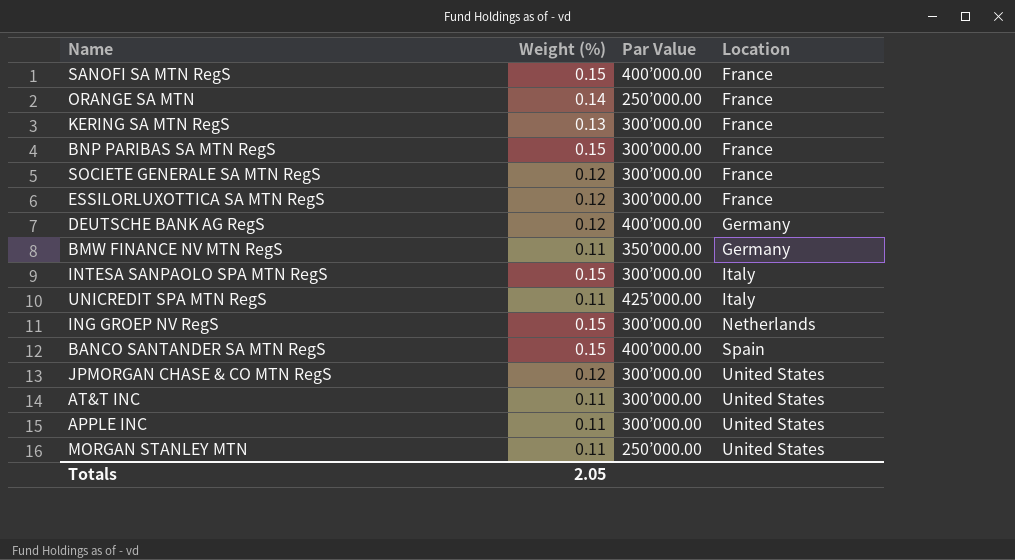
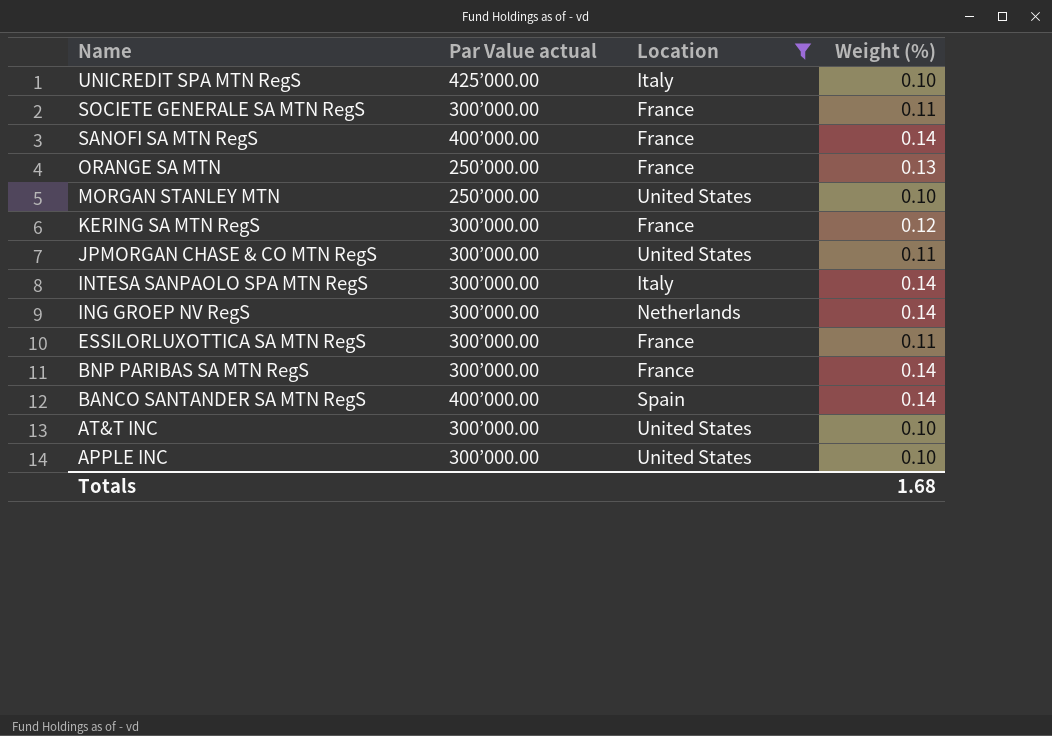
filter: none -> Location != Germany
row order: Location ascending -> Name descending
column name: Par Value -> Par Value actual
column Weight (%) | position: 2 -> 4
UNICREDIT SPA MTN RegS | Weight (%): 0.11 -> 0.10
SOCIETE GENERALE SA MTN RegS | Weight (%): 0.12 -> 0.11
SANOFI SA MTN RegS | Weight (%): 0.15 -> 0.14
ORANGE SA MTN | Weight (%): 0.14 -> 0.13
MORGAN STANLEY MTN | Weight (%): 0.11 -> 0.10
KERING SA MTN RegS | Weight (%): 0.13 -> 0.12
JPMORGAN CHASE & CO MTN RegS | Weight (%): 0.12 -> 0.11
INTESA SANPAOLO SPA MTN RegS | Weight (%): 0.15 -> 0.14
ING GROEP NV RegS | Weight (%): 0.15 -> 0.14
ESSILORLUXOTTICA SA MTN RegS | Weight (%): 0.12 -> 0.11
BNP PARIBAS SA MTN RegS | Weight (%): 0.15 -> 0.14
BANCO SANTANDER SA MTN RegS | Weight (%): 0.15 -> 0.14
AT&T INC | Weight (%): 0.11 -> 0.10
APPLE INC | Weight (%): 0.11 -> 0.10
Totals | Weight (%): 2.05 -> 1.68

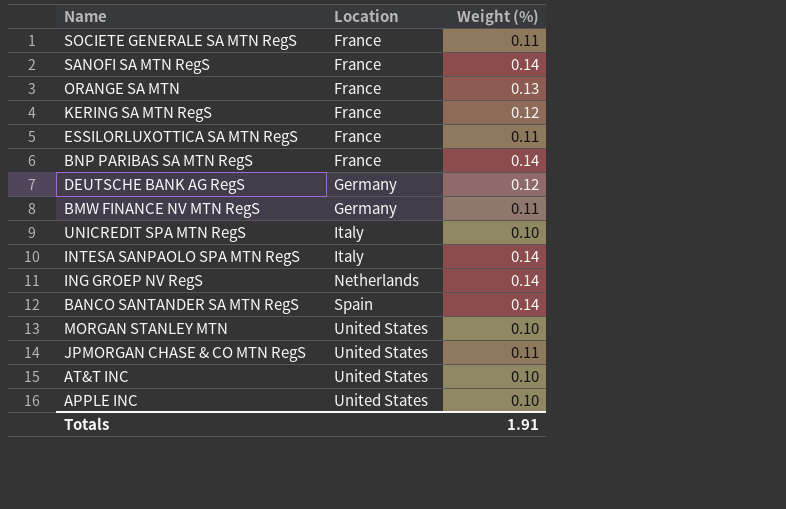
filter: Location != Germany -> none
row order: Name descending -> Location ascending
column Par Value actual | position: 2 -> none
Totals | Weight (%): 1.68 -> 1.91

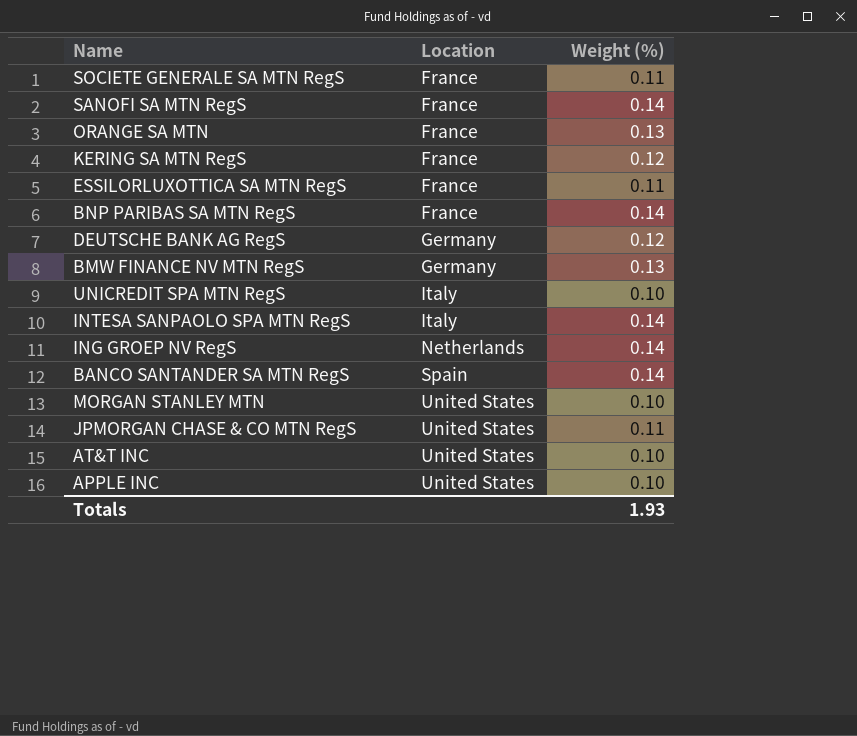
BMW FINANCE NV MTN RegS | Weight (%): 0.11 -> 0.13
Totals | Weight (%): 1.91 -> 1.93

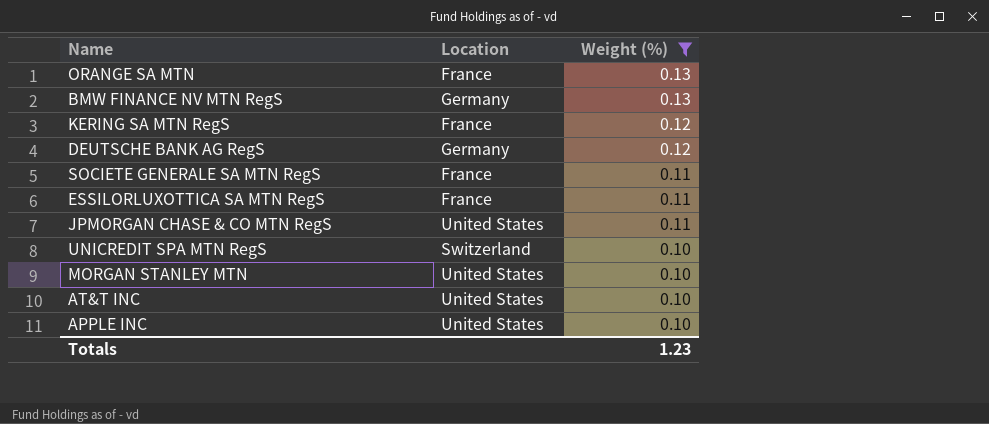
filter: none -> Weight (%) != 0.14
row order: Location ascending -> Weight (%) descending
UNICREDIT SPA MTN RegS | Location: Italy -> Switzerland
Totals | Weight (%): 1.93 -> 1.23

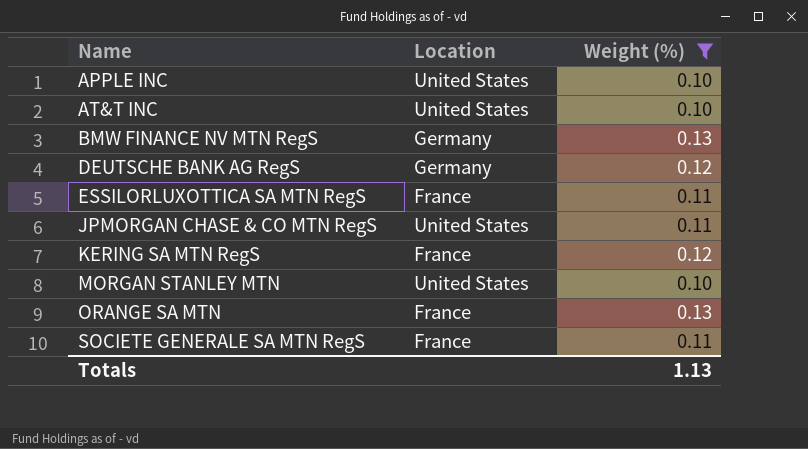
row order: Weight (%) descending -> Name ascending
row UNICREDIT SPA MTN RegS: Switzerland | 0.10 -> none
Totals | Weight (%): 1.23 -> 1.13

